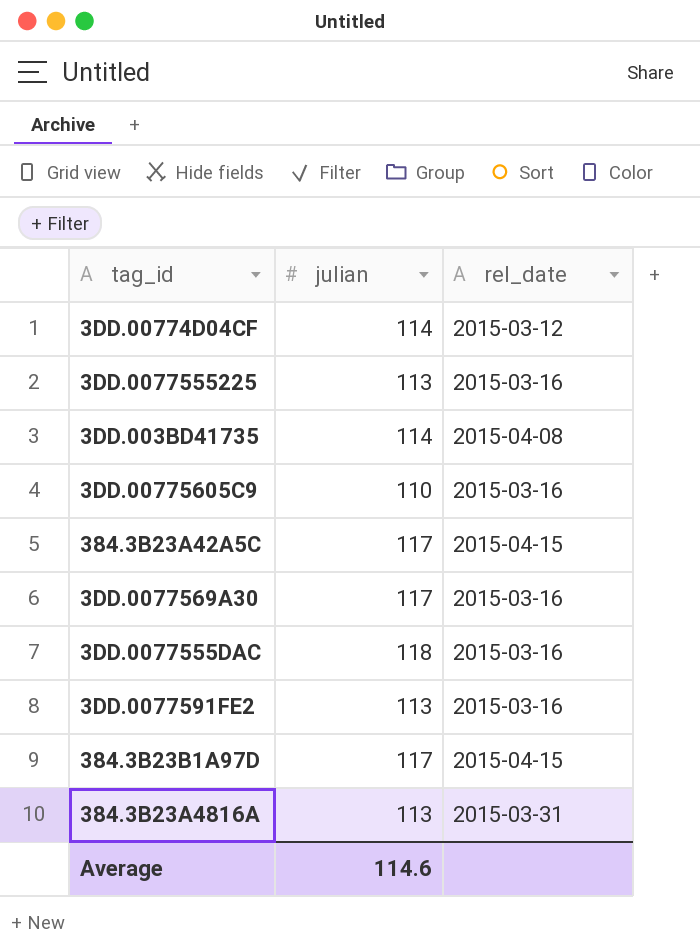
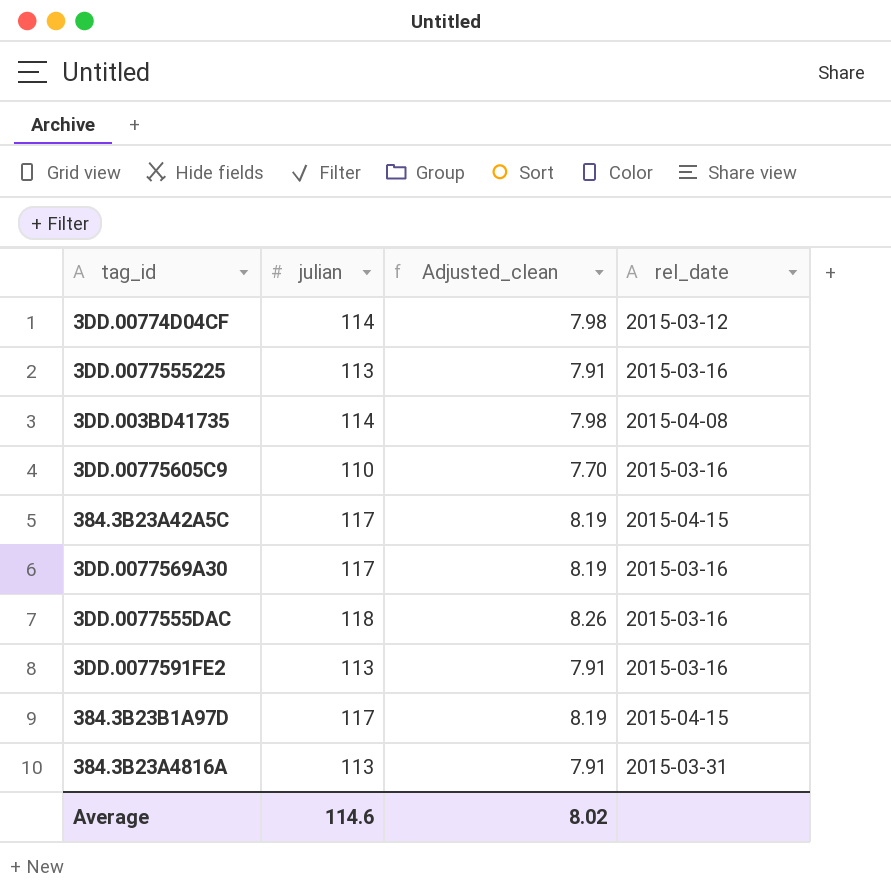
column Adjusted_clean | formula: none -> [julian] * 0.07

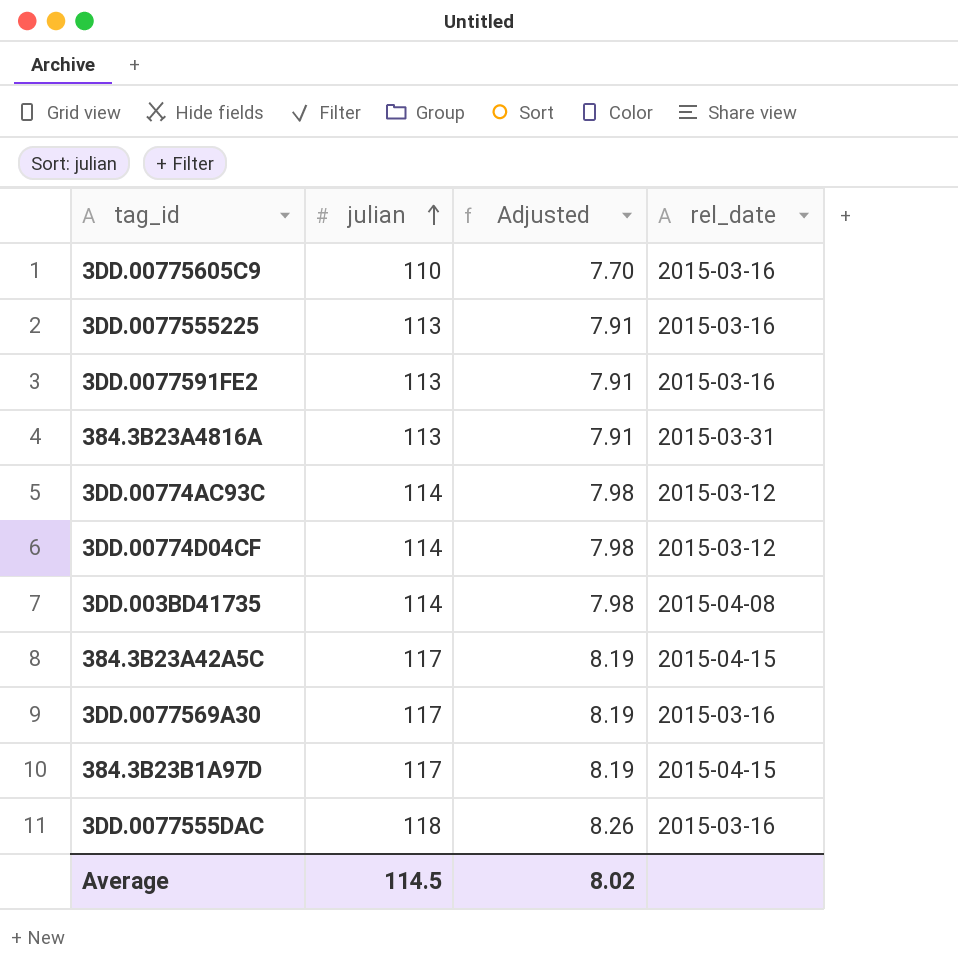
row order: none -> julian ascending
column name: Adjusted_clean -> Adjusted
row 3DD.00774AC93C: none -> 114 | 7.98 | 2015-03-12
Average | julian: 114.6 -> 114.5

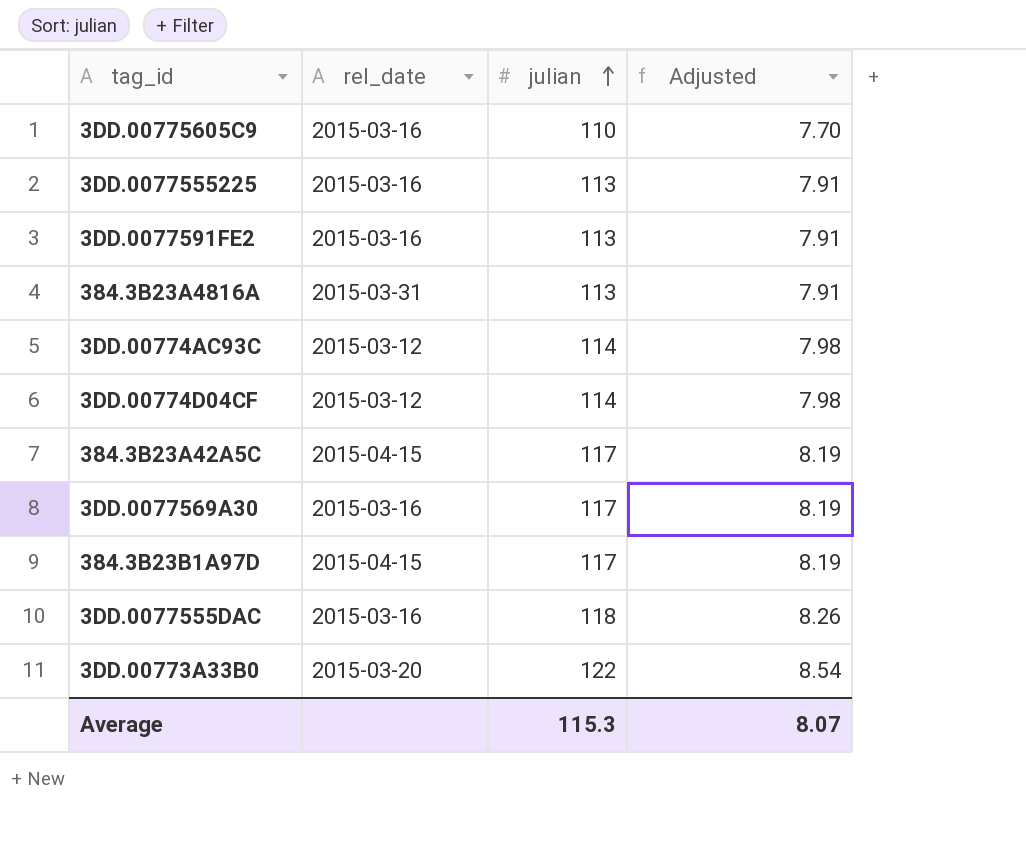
column rel_date | position: 4 -> 2
row 3DD.003BD41735: 114 | 7.98 | 2015-04-08 -> none
row 3DD.00773A33B0: none -> 2015-03-20 | 122 | 8.54
Average | julian: 114.5 -> 115.3
Average | Adjusted: 8.02 -> 8.07

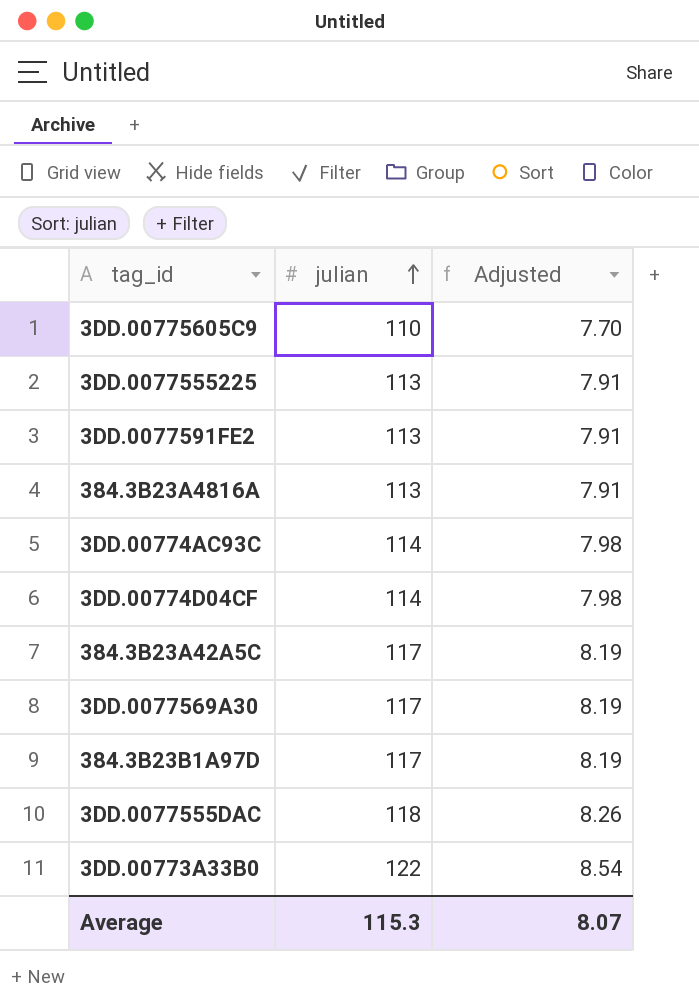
column rel_date | position: 2 -> none

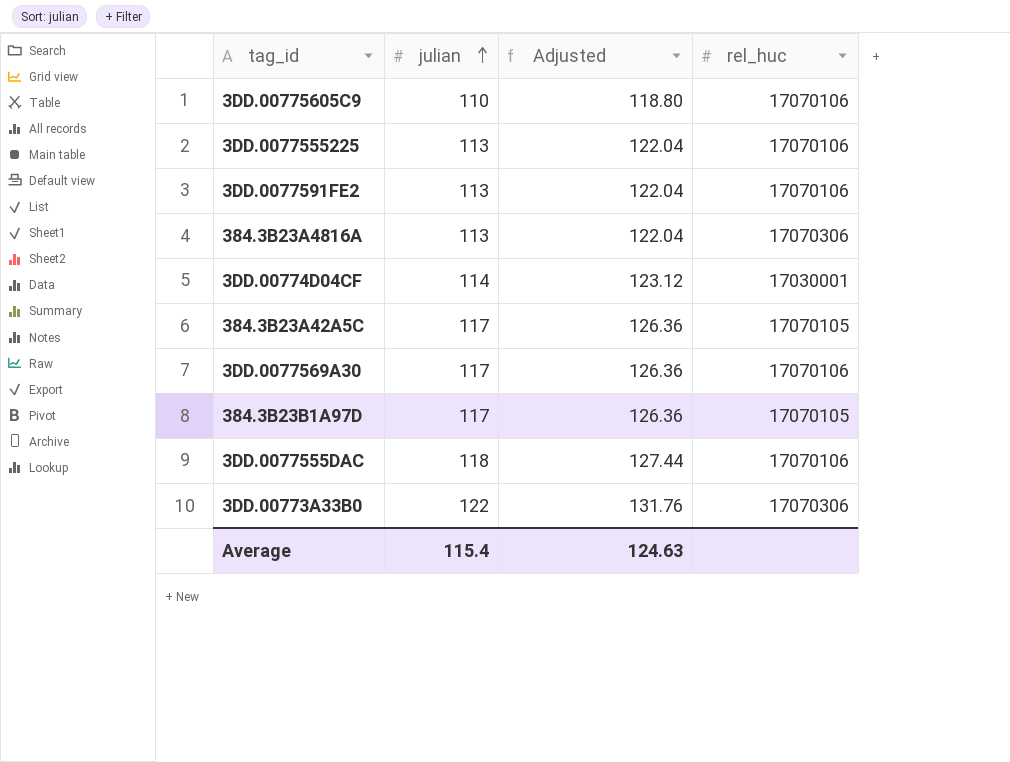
column Adjusted | formula: [julian] * 0.07 -> [julian] * 1.08
column rel_huc | position: none -> 4
row 3DD.00774AC93C: 114 | 7.98 -> none
Average | julian: 115.3 -> 115.4
Average | Adjusted: 8.07 -> 124.63

